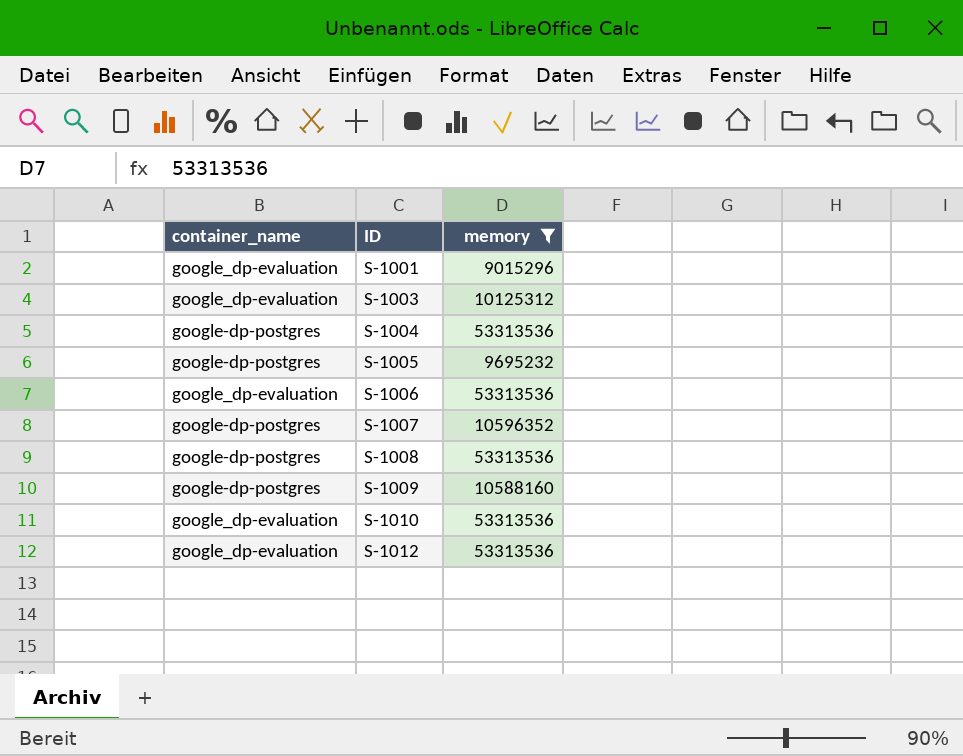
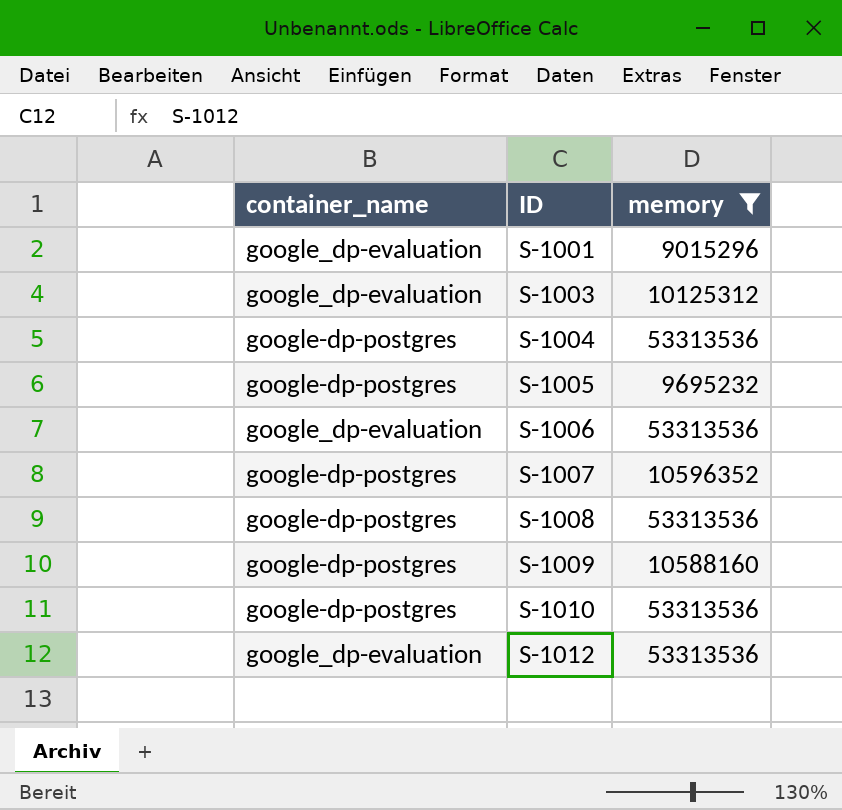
S-1010 | container_name: google_dp-evaluation -> google-dp-postgres

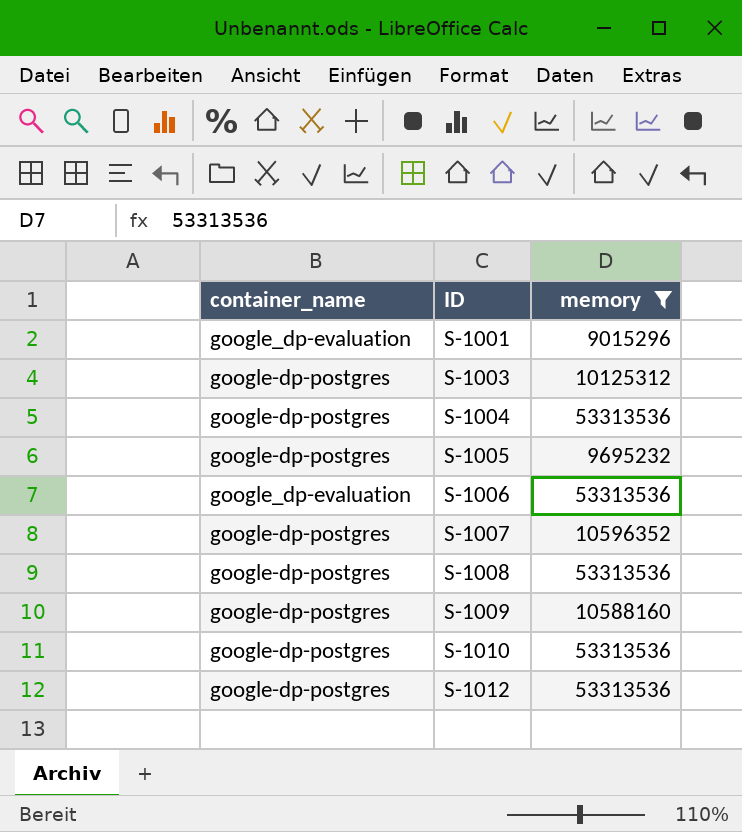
S-1003 | container_name: google_dp-evaluation -> google-dp-postgres
S-1012 | container_name: google_dp-evaluation -> google-dp-postgres

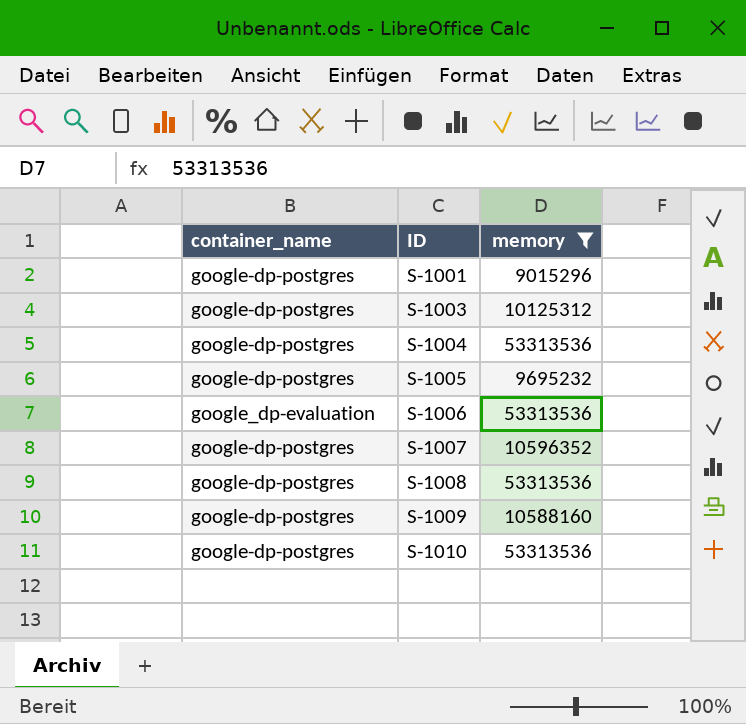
row S-1012: google-dp-postgres | 53313536 -> none
S-1001 | container_name: google_dp-evaluation -> google-dp-postgres

